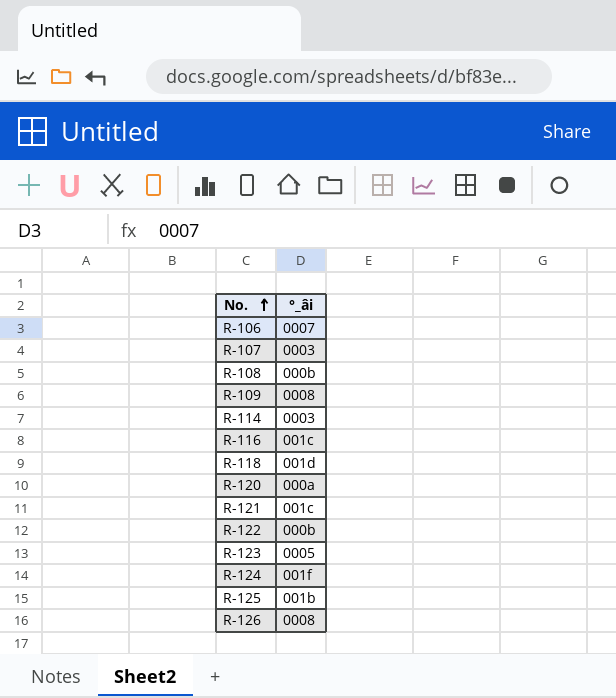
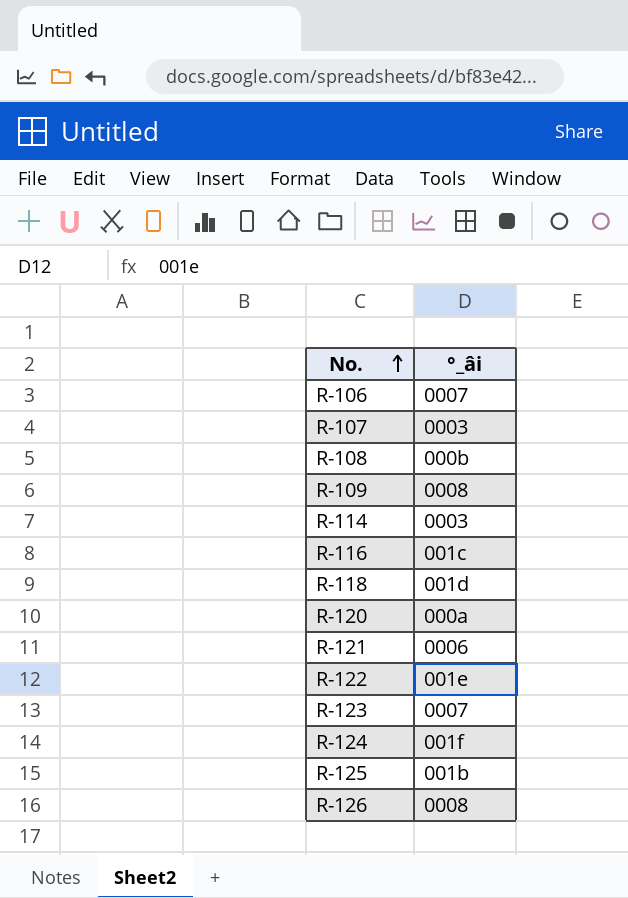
R-121 | °_âi: 001c -> 0006
R-122 | °_âi: 000b -> 001e
R-123 | °_âi: 0005 -> 0007

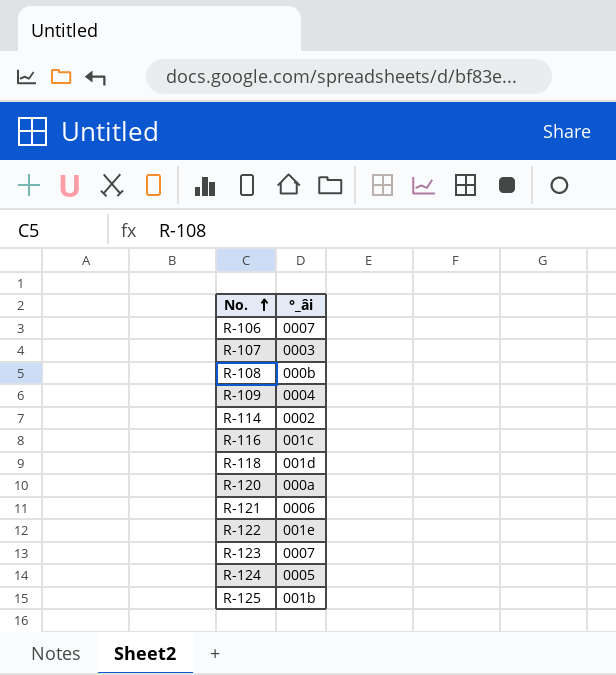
row R-126: 0008 -> none
R-109 | °_âi: 0008 -> 0004
R-114 | °_âi: 0003 -> 0002
R-124 | °_âi: 001f -> 0005

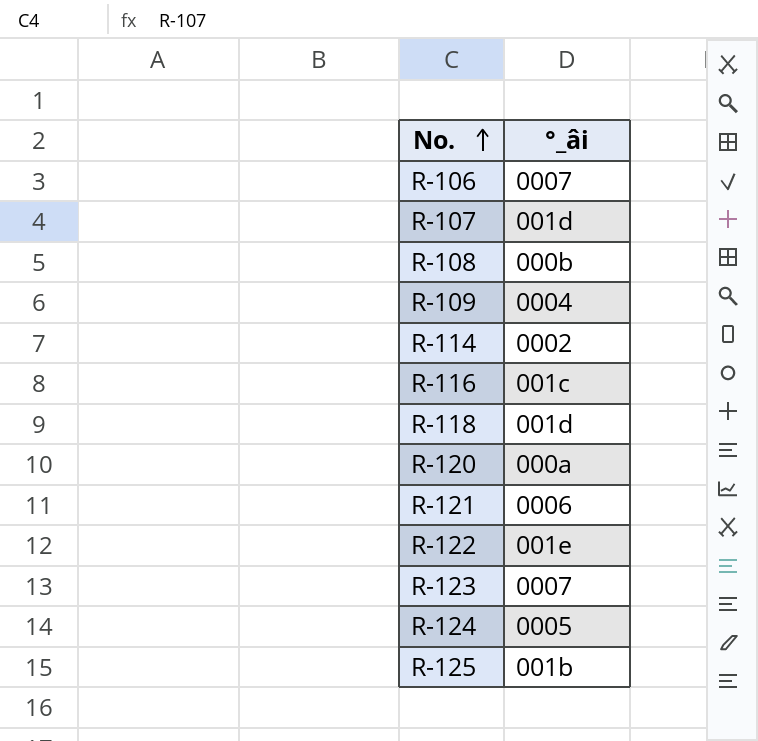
R-107 | °_âi: 0003 -> 001d

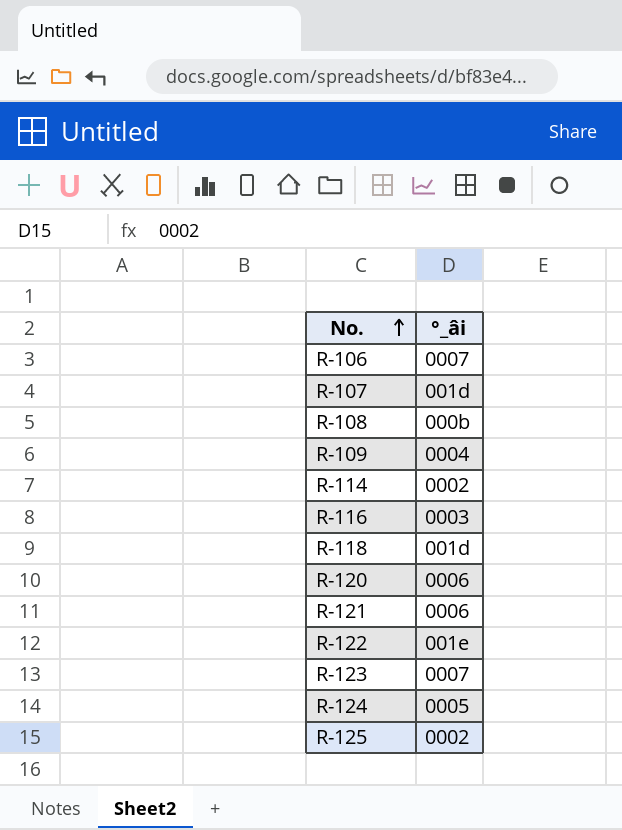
R-116 | °_âi: 001c -> 0003
R-120 | °_âi: 000a -> 0006
R-125 | °_âi: 001b -> 0002

